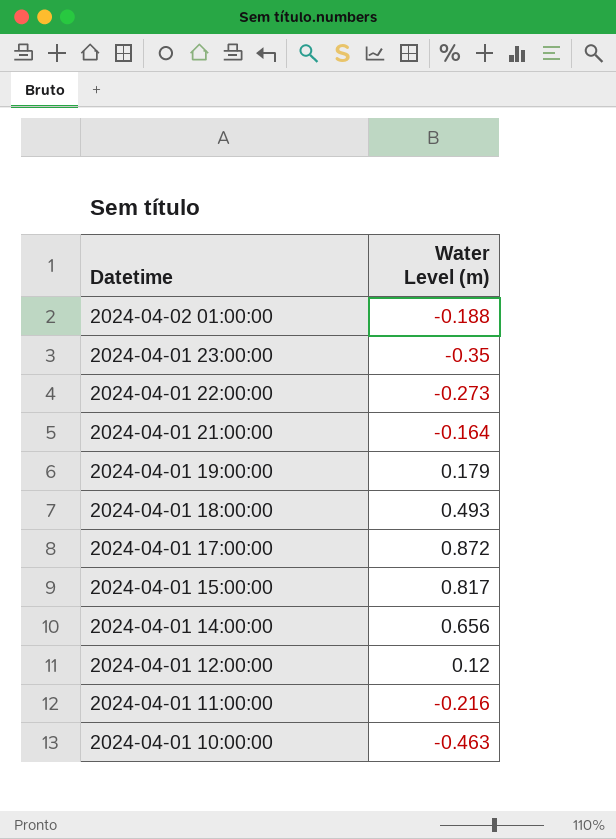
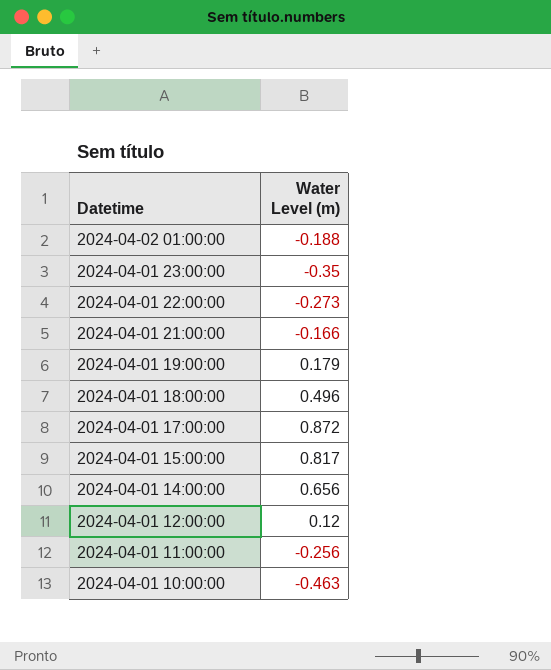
2024-04-01 21:00:00 | Water Level (m): -0.164 -> -0.166
2024-04-01 18:00:00 | Water Level (m): 0.493 -> 0.496
2024-04-01 11:00:00 | Water Level (m): -0.216 -> -0.256

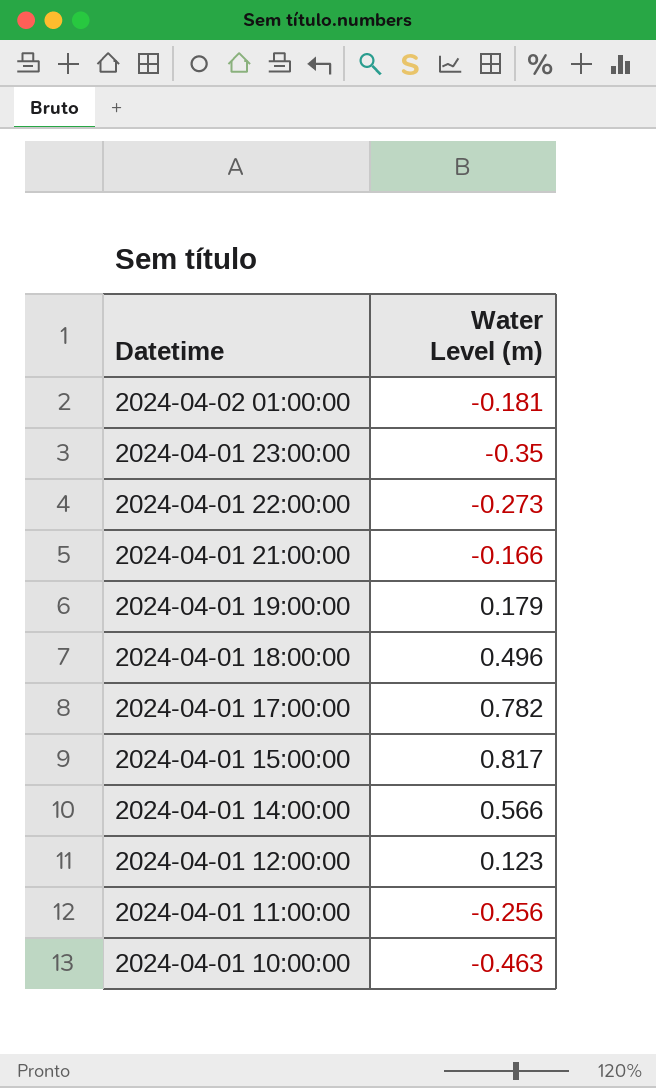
2024-04-02 01:00:00 | Water Level (m): -0.188 -> -0.181
2024-04-01 17:00:00 | Water Level (m): 0.872 -> 0.782
2024-04-01 14:00:00 | Water Level (m): 0.656 -> 0.566
2024-04-01 12:00:00 | Water Level (m): 0.12 -> 0.123

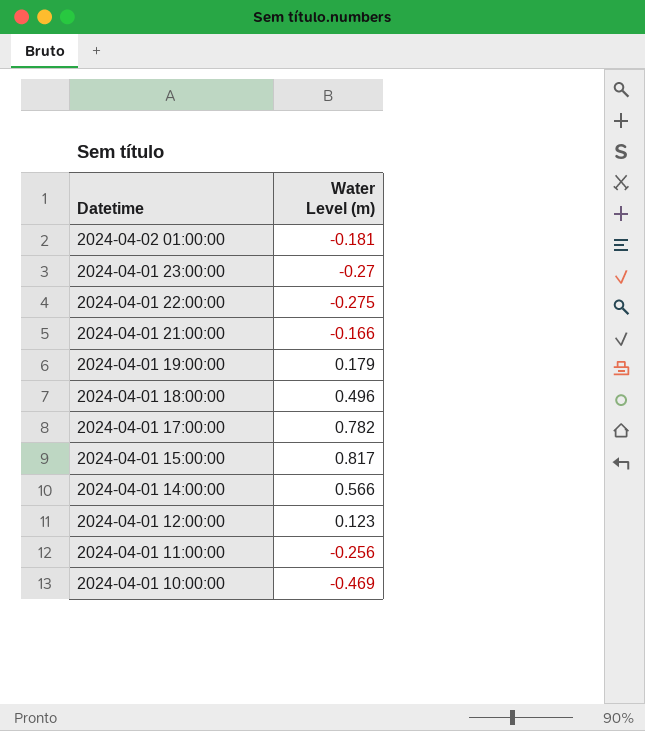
2024-04-01 23:00:00 | Water Level (m): -0.35 -> -0.27
2024-04-01 22:00:00 | Water Level (m): -0.273 -> -0.275
2024-04-01 10:00:00 | Water Level (m): -0.463 -> -0.469

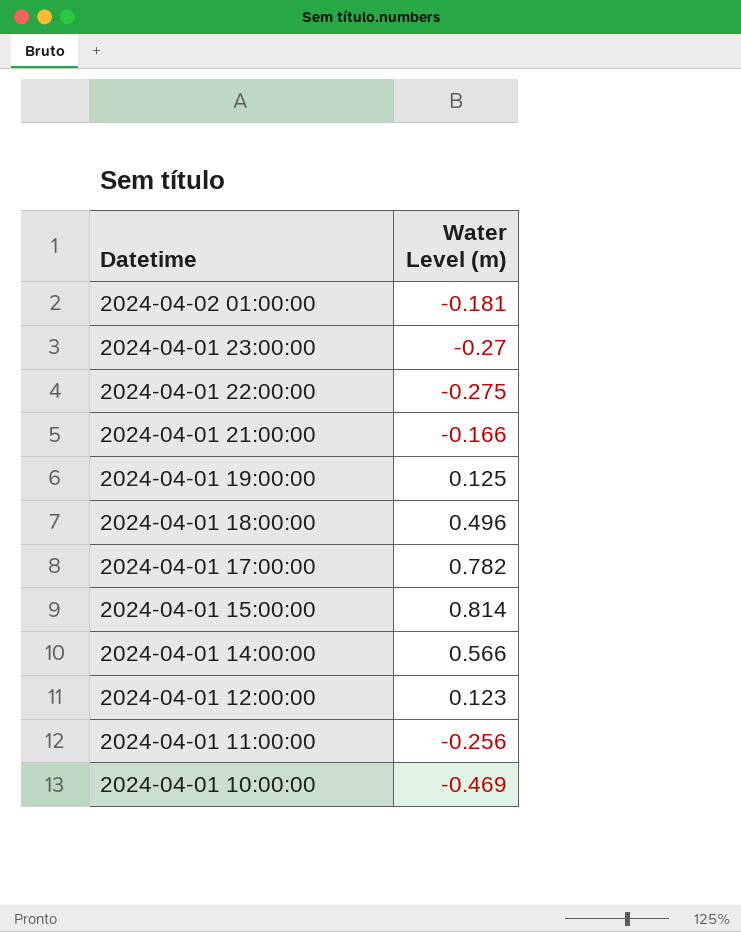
2024-04-01 19:00:00 | Water Level (m): 0.179 -> 0.125
2024-04-01 15:00:00 | Water Level (m): 0.817 -> 0.814

